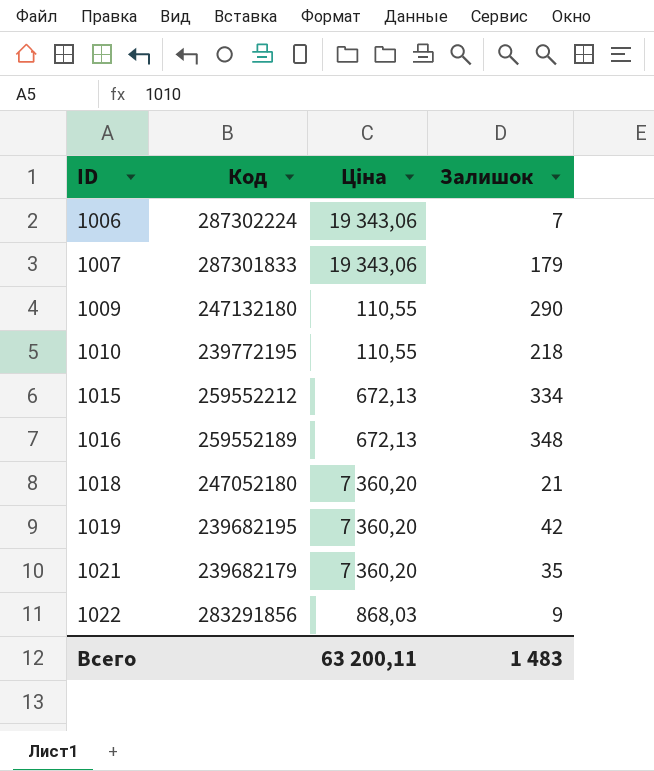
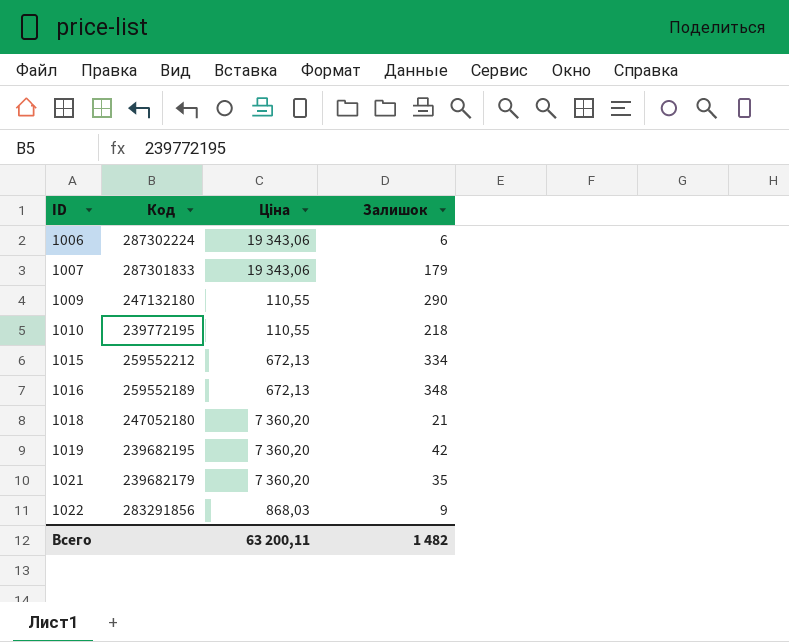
1006 | Залишок: 7 -> 6
Всего | Залишок: 1 483 -> 1 482

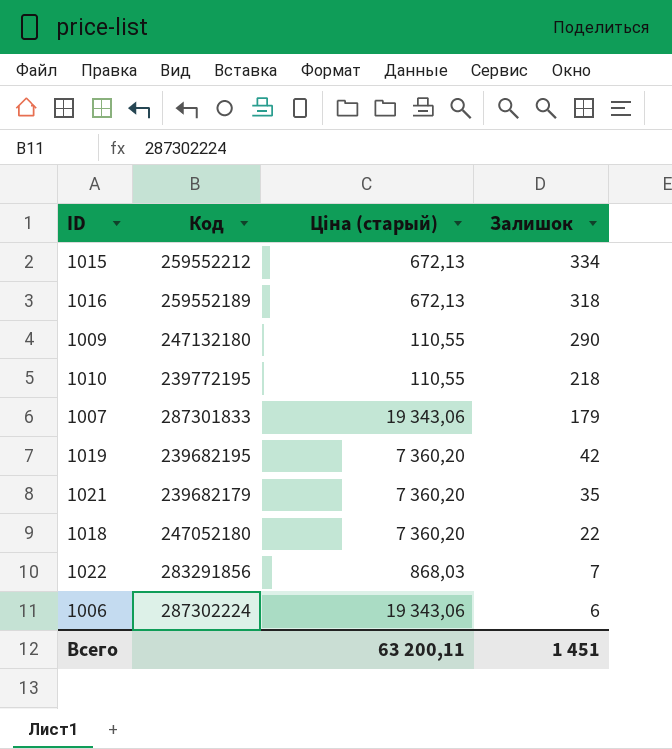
row order: ID ascending -> Залишок descending
column name: Ціна -> Ціна (старый)
1016 | Залишок: 348 -> 318
1018 | Залишок: 21 -> 22
1022 | Залишок: 9 -> 7
Всего | Залишок: 1 482 -> 1 451

